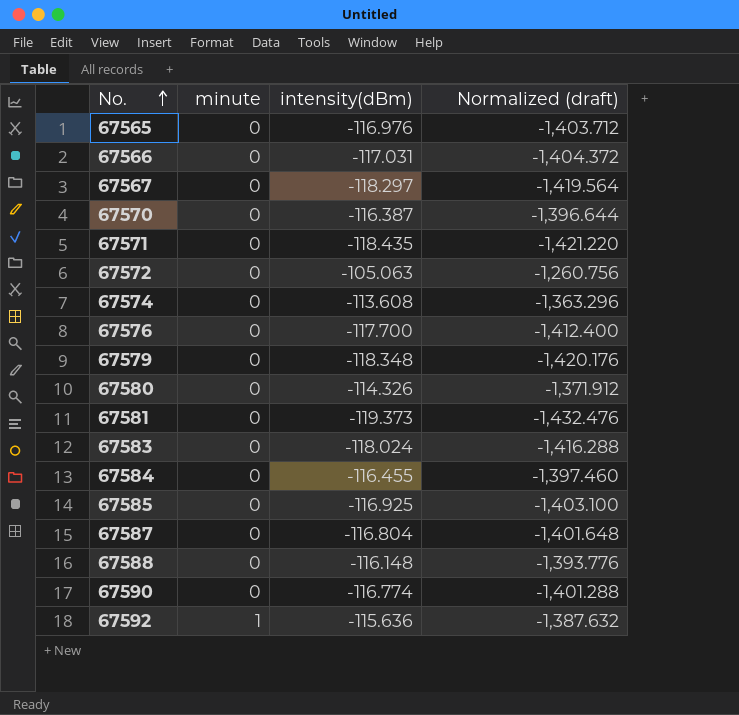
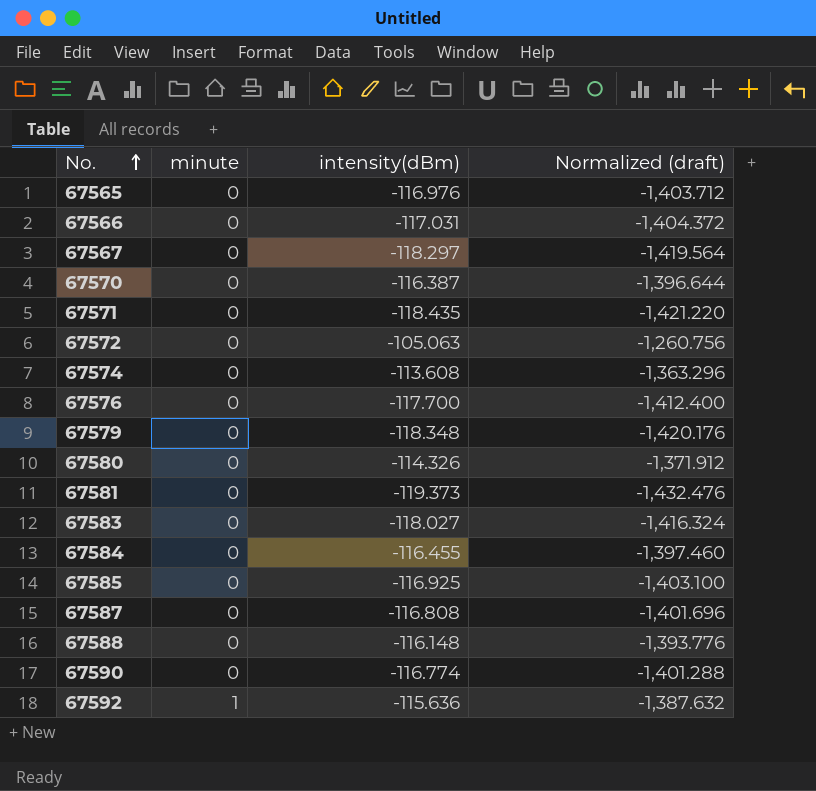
67583 | intensity(dBm): -118.024 -> -118.027
67583 | Normalized (draft): -1,416.288 -> -1,416.324
67587 | intensity(dBm): -116.804 -> -116.808
67587 | Normalized (draft): -1,401.648 -> -1,401.696

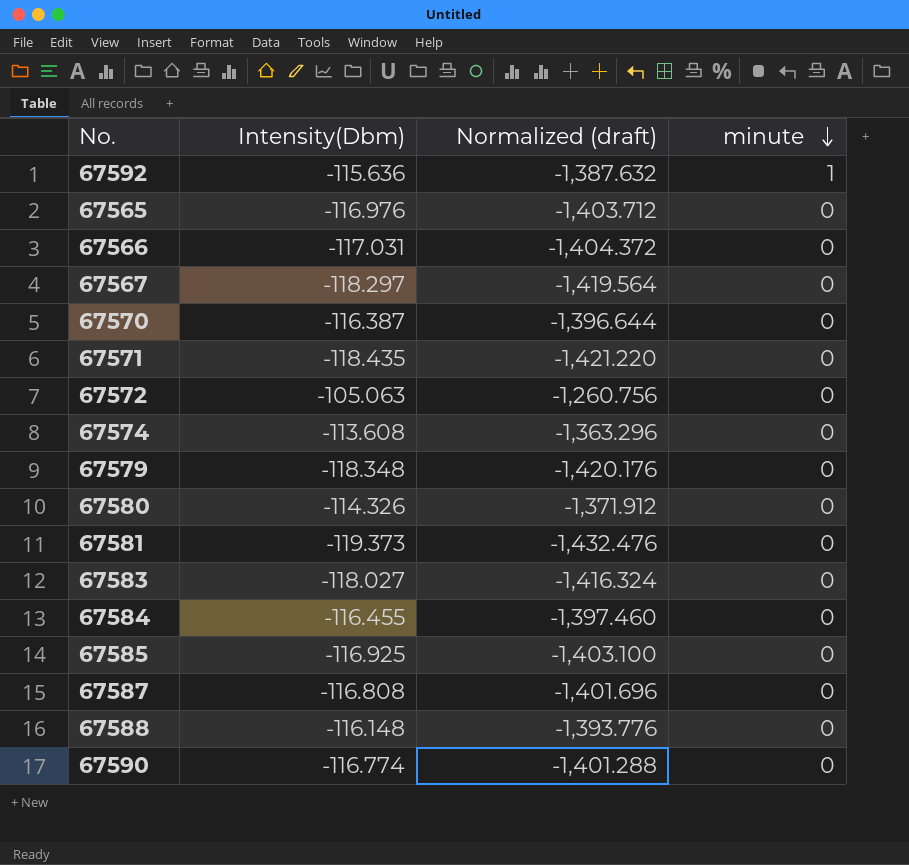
row order: No. ascending -> minute descending
column name: intensity(dBm) -> Intensity(Dbm)
column minute | position: 2 -> 4
row 67576: 0 | -117.700 | -1,412.400 -> none

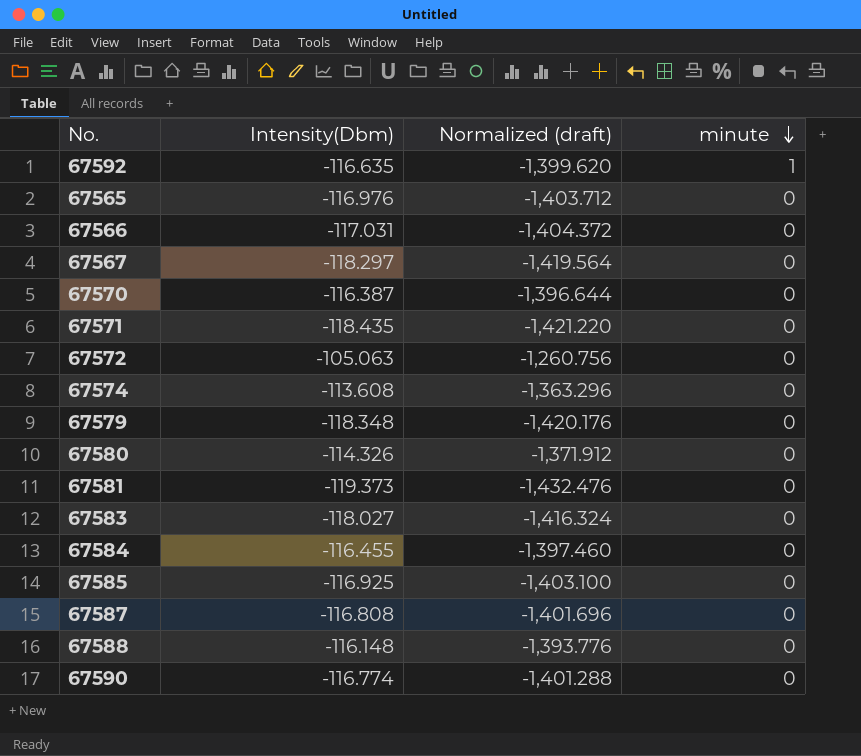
67592 | Intensity(Dbm): -115.636 -> -116.635
67592 | Normalized (draft): -1,387.632 -> -1,399.620

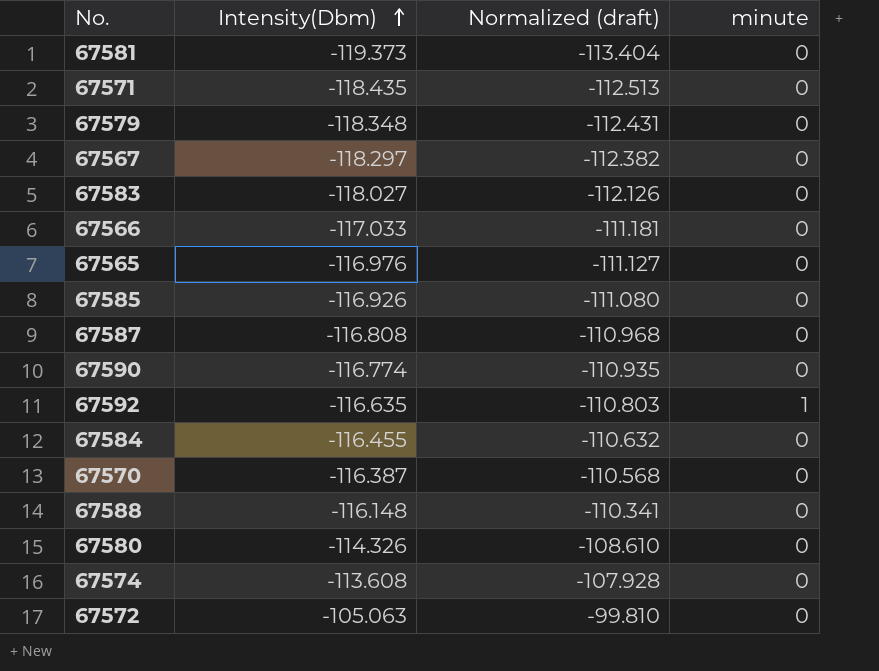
row order: minute descending -> Intensity(Dbm) ascending
column Normalized (draft) | formula: [Intensity(Dbm)] * 12 -> [Intensity(Dbm)] * 0.95
67566 | Intensity(Dbm): -117.031 -> -117.033
67585 | Intensity(Dbm): -116.925 -> -116.926

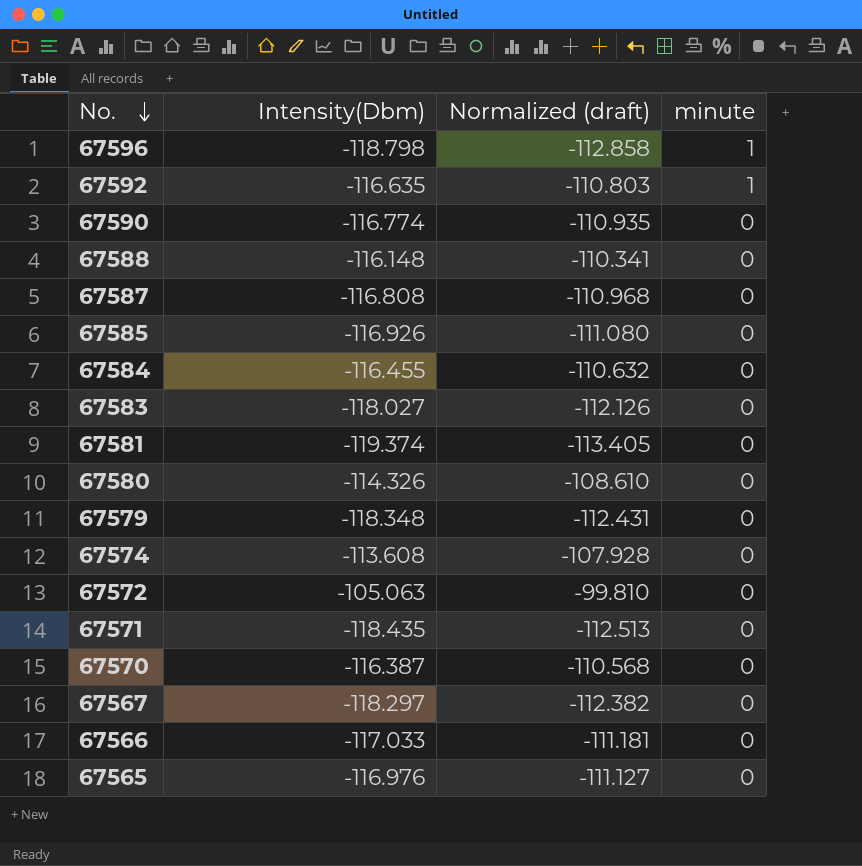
row order: Intensity(Dbm) ascending -> No. descending
row 67596: none -> -118.798 | -112.858 | 1
67581 | Intensity(Dbm): -119.373 -> -119.374
67581 | Normalized (draft): -113.404 -> -113.405

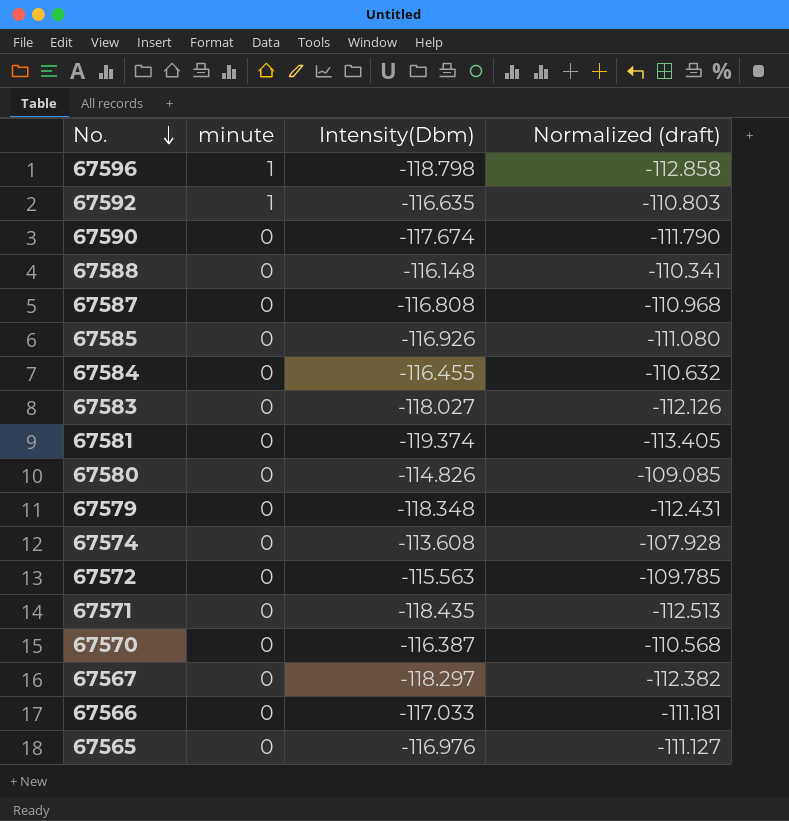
column minute | position: 4 -> 2
67590 | Intensity(Dbm): -116.774 -> -117.674
67590 | Normalized (draft): -110.935 -> -111.790
67580 | Intensity(Dbm): -114.326 -> -114.826
67580 | Normalized (draft): -108.610 -> -109.085
67572 | Intensity(Dbm): -105.063 -> -115.563
67572 | Normalized (draft): -99.810 -> -109.785

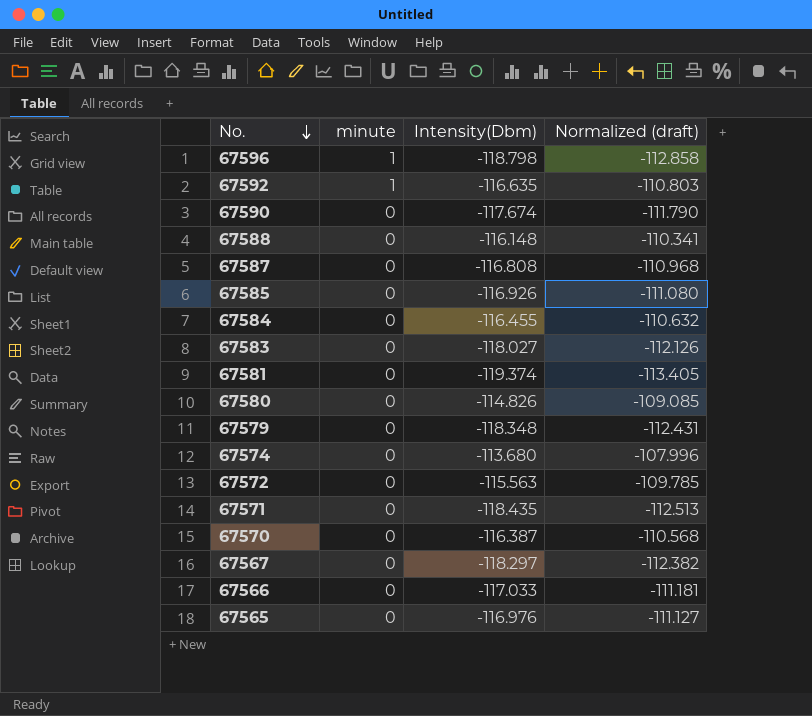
67574 | Intensity(Dbm): -113.608 -> -113.680
67574 | Normalized (draft): -107.928 -> -107.996

